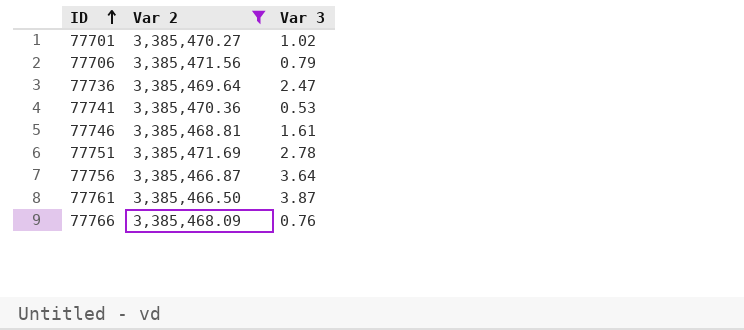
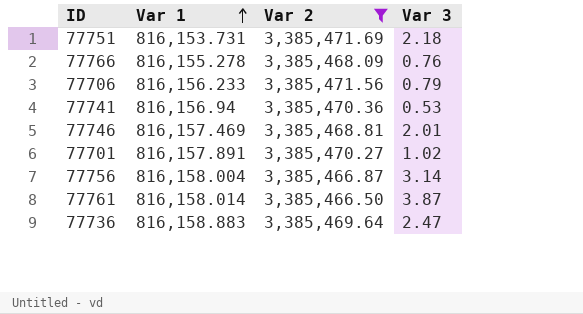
row order: ID ascending -> Var 1 ascending
column Var 1 | position: none -> 2
77751 | Var 3: 2.78 -> 2.18
77746 | Var 3: 1.61 -> 2.01
77756 | Var 3: 3.64 -> 3.14

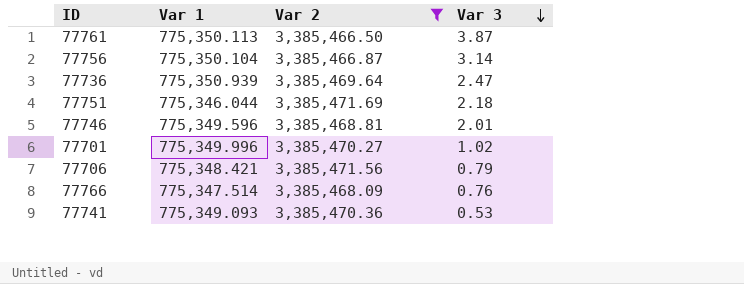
row order: Var 1 ascending -> Var 3 descending
77761 | Var 1: 816,158.014 -> 775,350.113
77756 | Var 1: 816,158.004 -> 775,350.104
77736 | Var 1: 816,158.883 -> 775,350.939
77751 | Var 1: 816,153.731 -> 775,346.044
77746 | Var 1: 816,157.469 -> 775,349.596
77701 | Var 1: 816,157.891 -> 775,349.996
77706 | Var 1: 816,156.233 -> 775,348.421
77766 | Var 1: 816,155.278 -> 775,347.514
77741 | Var 1: 816,156.94 -> 775,349.093

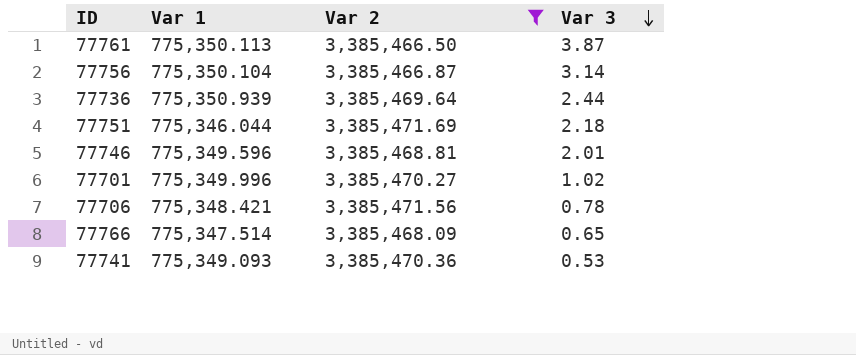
77736 | Var 3: 2.47 -> 2.44
77706 | Var 3: 0.79 -> 0.78
77766 | Var 3: 0.76 -> 0.65

